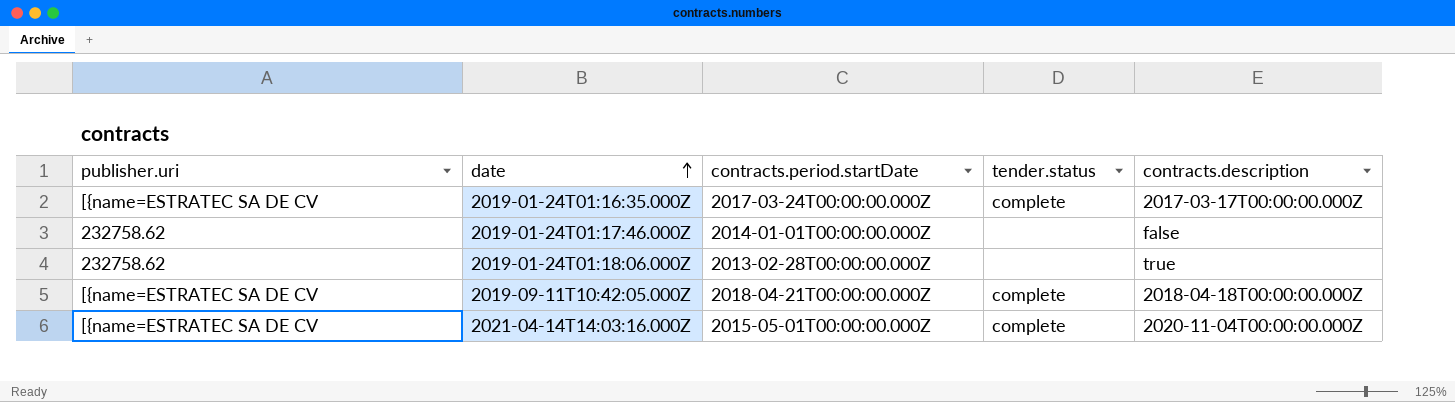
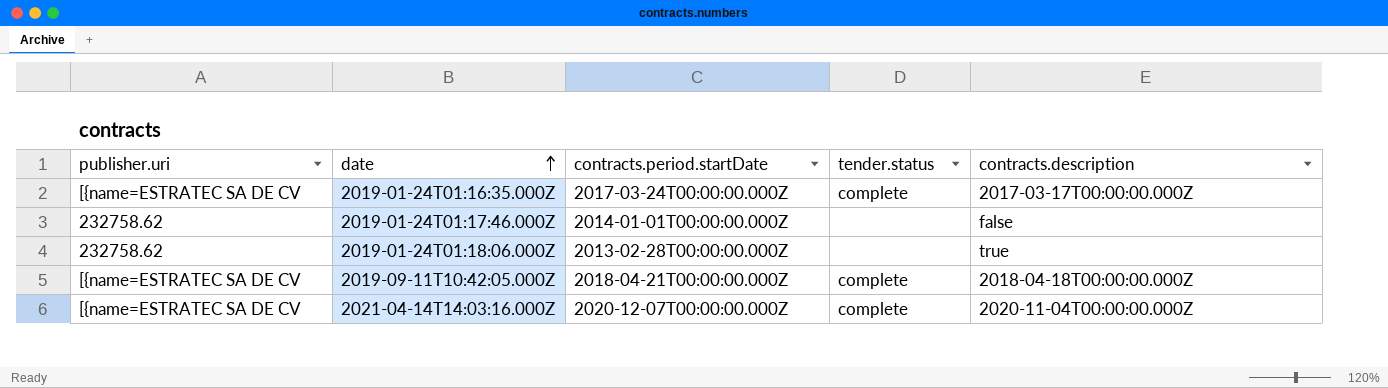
2021-04-14T14:03:16.000Z | contracts.period.startDate: 2015-05-01T00:00:00.000Z -> 2020-12-07T00:00:00.000Z

